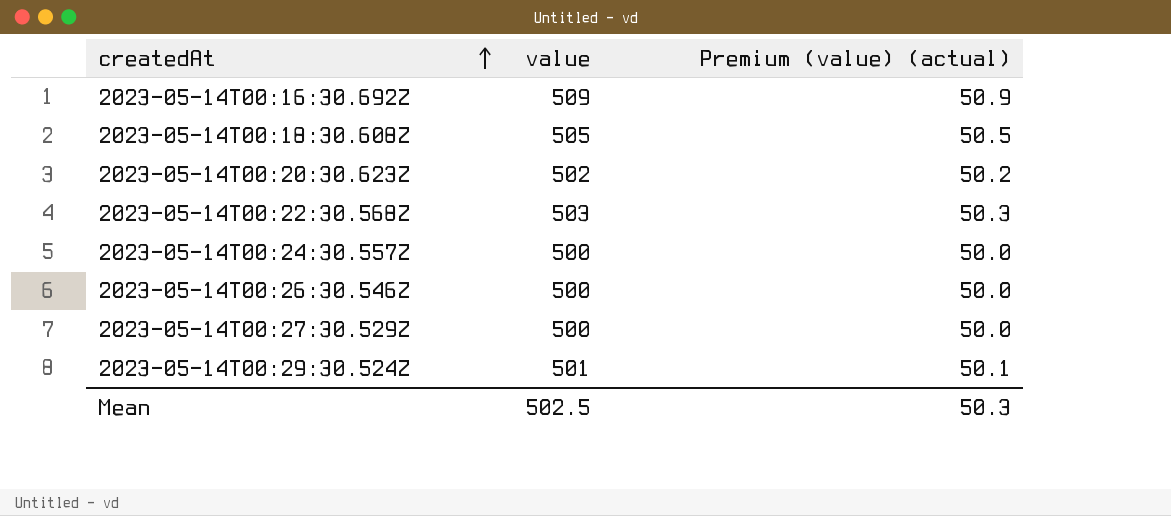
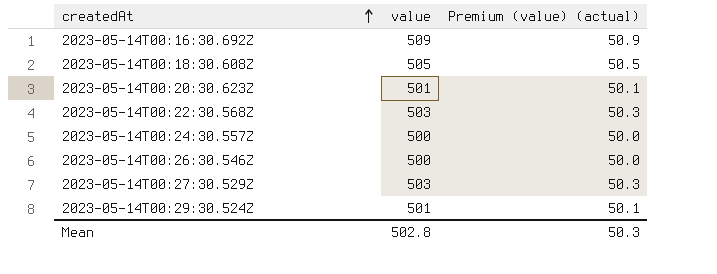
2023-05-14T00:20:30.623Z | value: 502 -> 501
2023-05-14T00:20:30.623Z | Premium (value) (actual): 50.2 -> 50.1
2023-05-14T00:27:30.529Z | value: 500 -> 503
2023-05-14T00:27:30.529Z | Premium (value) (actual): 50.0 -> 50.3
Mean | value: 502.5 -> 502.8

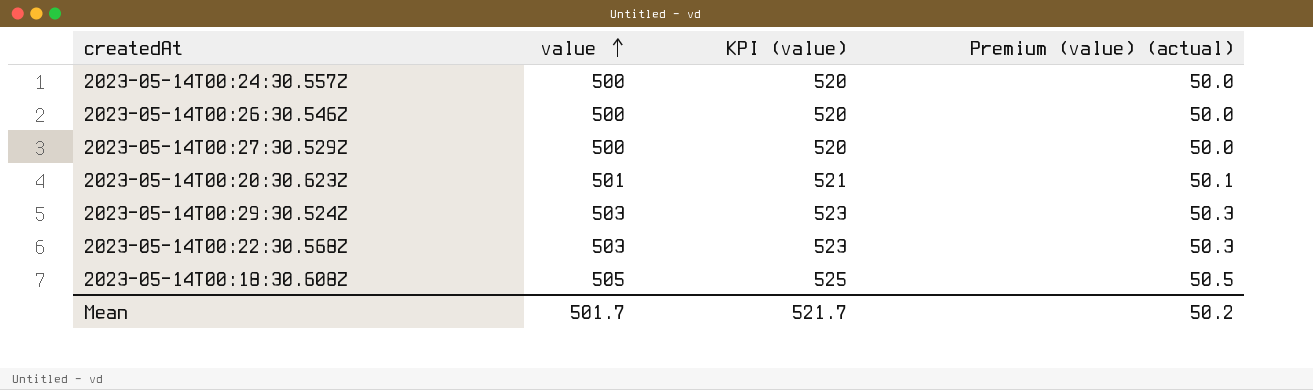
row order: createdAt ascending -> value ascending
column KPI (value) | formula: none -> [value] + 20
row 2023-05-14T00:16:30.692Z: 509 | 50.9 -> none
2023-05-14T00:27:30.529Z | value: 503 -> 500
2023-05-14T00:27:30.529Z | Premium (value) (actual): 50.3 -> 50.0
2023-05-14T00:29:30.524Z | value: 501 -> 503
2023-05-14T00:29:30.524Z | Premium (value) (actual): 50.1 -> 50.3
Mean | value: 502.8 -> 501.7
Mean | Premium (value) (actual): 50.3 -> 50.2

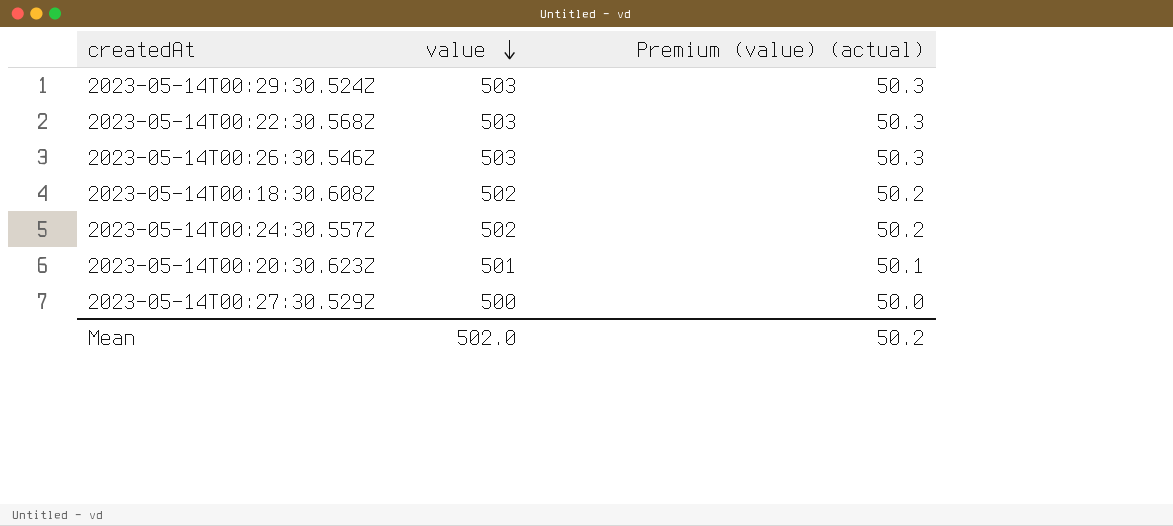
row order: value ascending -> value descending
column KPI (value) | formula: [value] + 20 -> none
2023-05-14T00:26:30.546Z | value: 500 -> 503
2023-05-14T00:26:30.546Z | Premium (value) (actual): 50.0 -> 50.3
2023-05-14T00:18:30.608Z | value: 505 -> 502
2023-05-14T00:18:30.608Z | Premium (value) (actual): 50.5 -> 50.2
2023-05-14T00:24:30.557Z | value: 500 -> 502
2023-05-14T00:24:30.557Z | Premium (value) (actual): 50.0 -> 50.2
Mean | value: 501.7 -> 502.0

